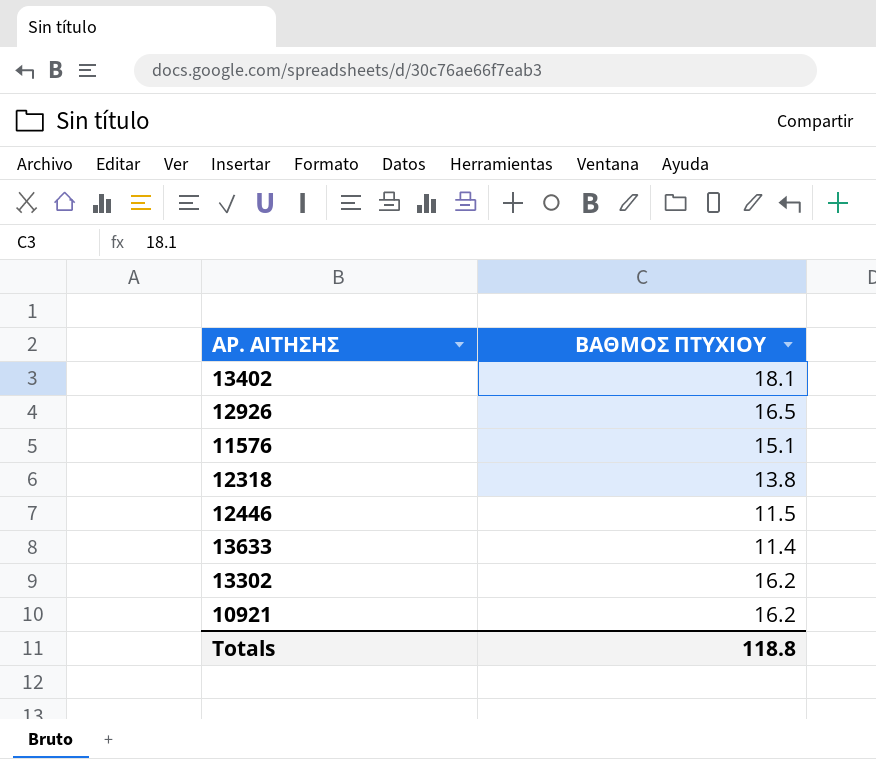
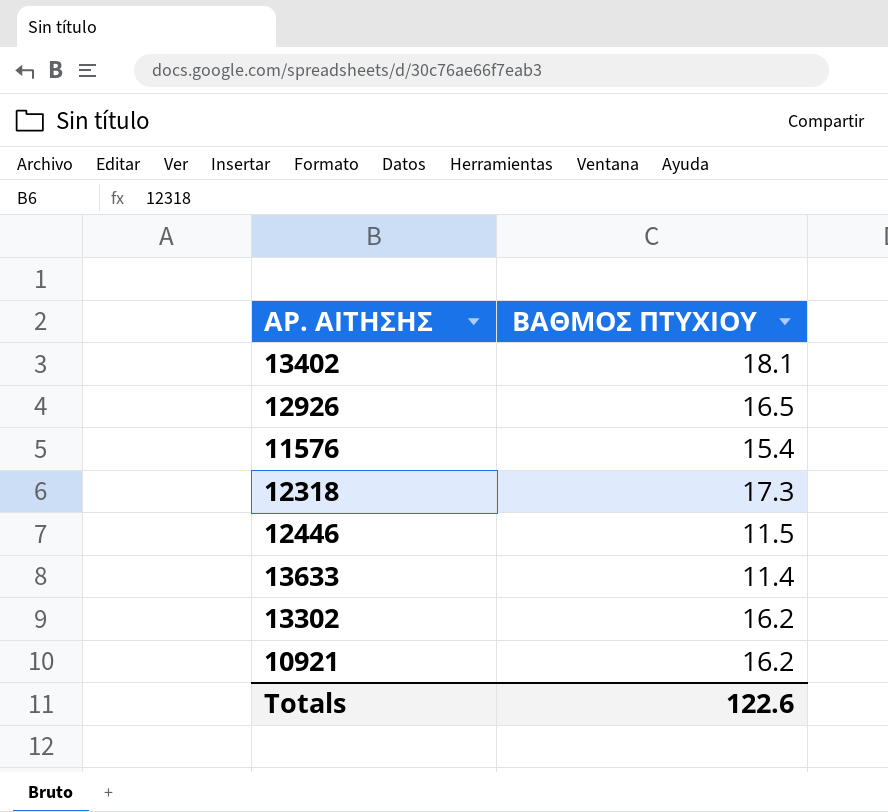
11576 | ΒΑΘΜΟΣ ΠΤΥΧΙΟΥ: 15.1 -> 15.4
12318 | ΒΑΘΜΟΣ ΠΤΥΧΙΟΥ: 13.8 -> 17.3
Totals | ΒΑΘΜΟΣ ΠΤΥΧΙΟΥ: 118.8 -> 122.6

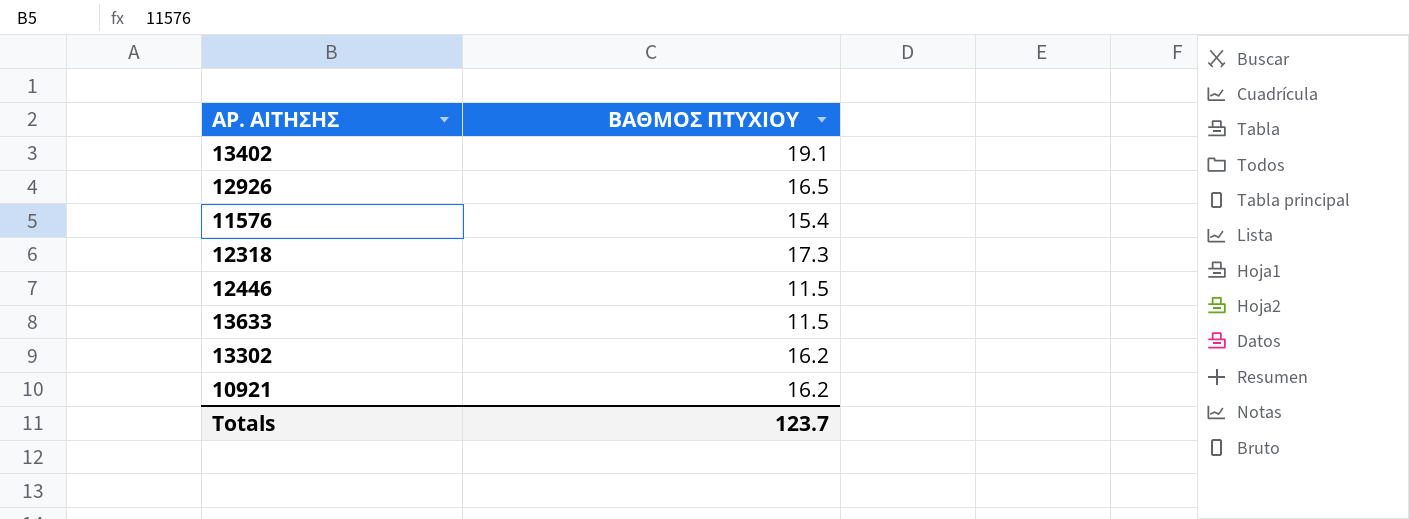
13402 | ΒΑΘΜΟΣ ΠΤΥΧΙΟΥ: 18.1 -> 19.1
13633 | ΒΑΘΜΟΣ ΠΤΥΧΙΟΥ: 11.4 -> 11.5
Totals | ΒΑΘΜΟΣ ΠΤΥΧΙΟΥ: 122.6 -> 123.7

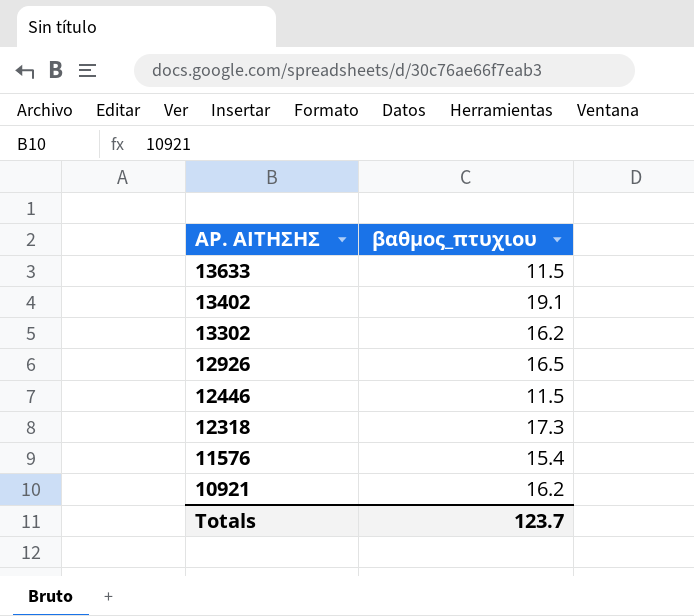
row order: none -> ΑΡ. ΑΙΤΗΣΗΣ descending
column name: ΒΑΘΜΟΣ ΠΤΥΧΙΟΥ -> βαθμος_πτυχιου

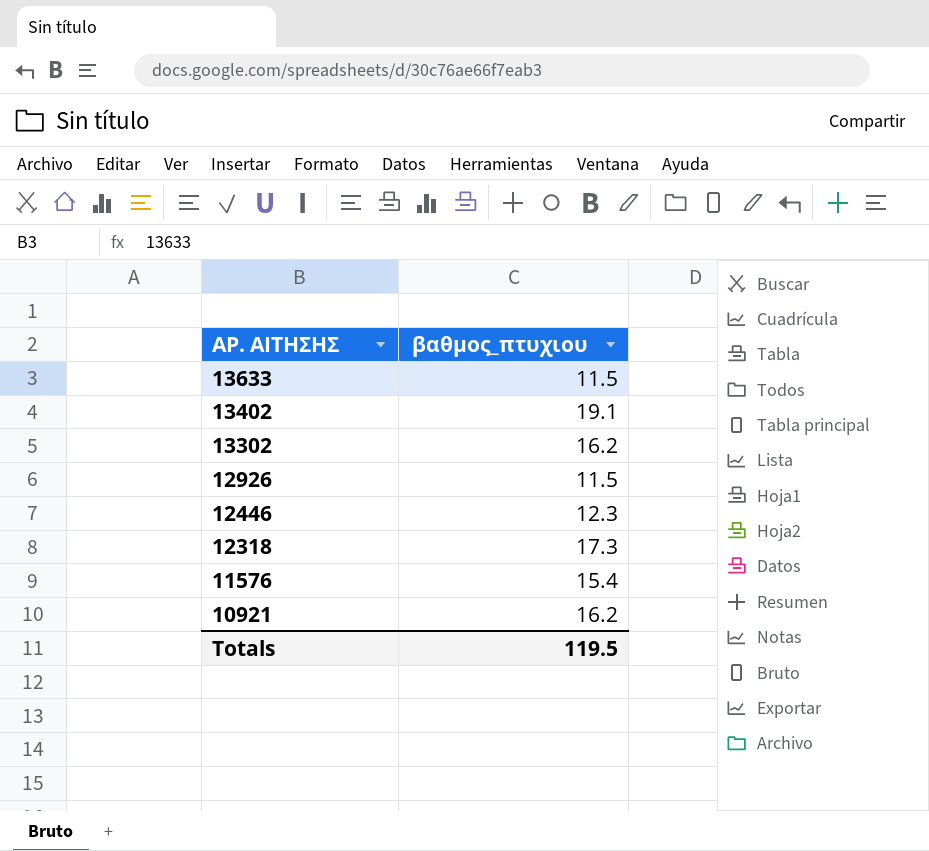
12926 | βαθμος_πτυχιου: 16.5 -> 11.5
12446 | βαθμος_πτυχιου: 11.5 -> 12.3
Totals | βαθμος_πτυχιου: 123.7 -> 119.5

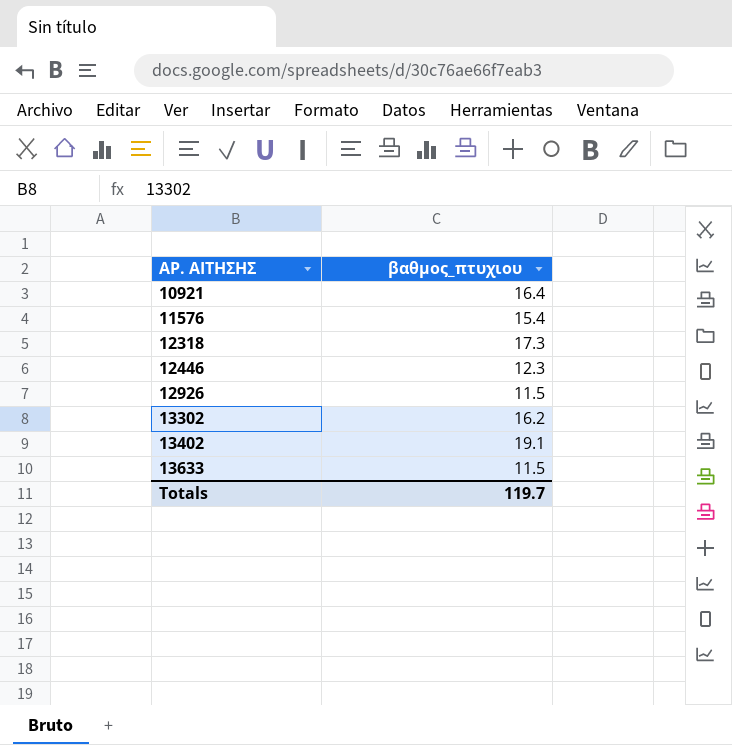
row order: ΑΡ. ΑΙΤΗΣΗΣ descending -> ΑΡ. ΑΙΤΗΣΗΣ ascending
10921 | βαθμος_πτυχιου: 16.2 -> 16.4
Totals | βαθμος_πτυχιου: 119.5 -> 119.7

